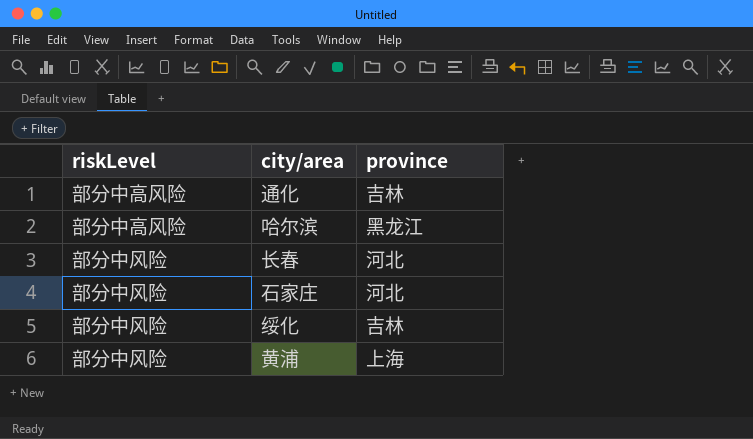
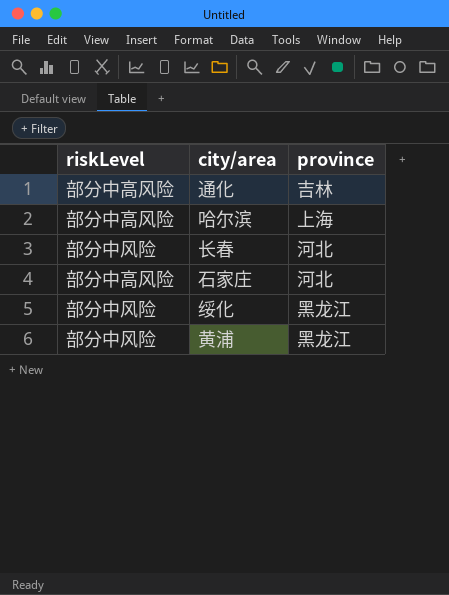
哈尔滨 | province: 黑龙江 -> 上海
石家庄 | riskLevel: 部分中风险 -> 部分中高风险
绥化 | province: 吉林 -> 黑龙江
黄浦 | province: 上海 -> 黑龙江

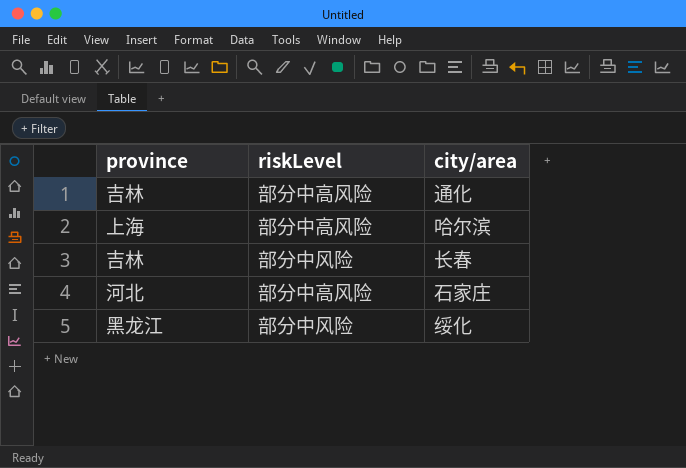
column province | position: 3 -> 1
row 黄浦: 部分中风险 | 黑龙江 -> none
长春 | province: 河北 -> 吉林

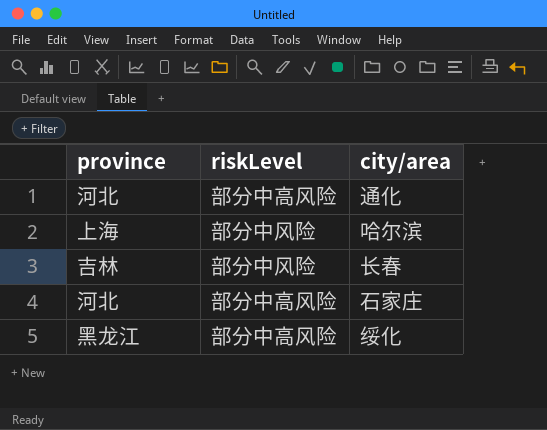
通化 | province: 吉林 -> 河北
哈尔滨 | riskLevel: 部分中高风险 -> 部分中风险
绥化 | riskLevel: 部分中风险 -> 部分中高风险

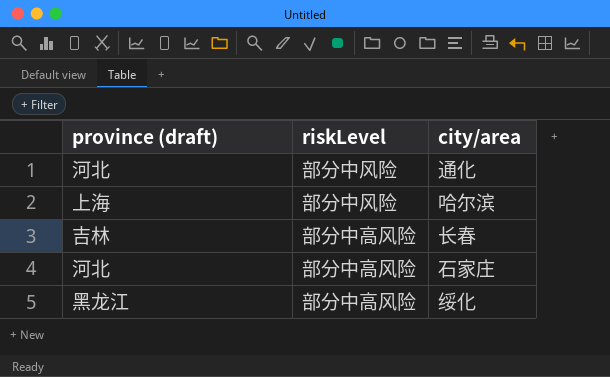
column name: province -> province (draft)
通化 | riskLevel: 部分中高风险 -> 部分中风险
长春 | riskLevel: 部分中风险 -> 部分中高风险

